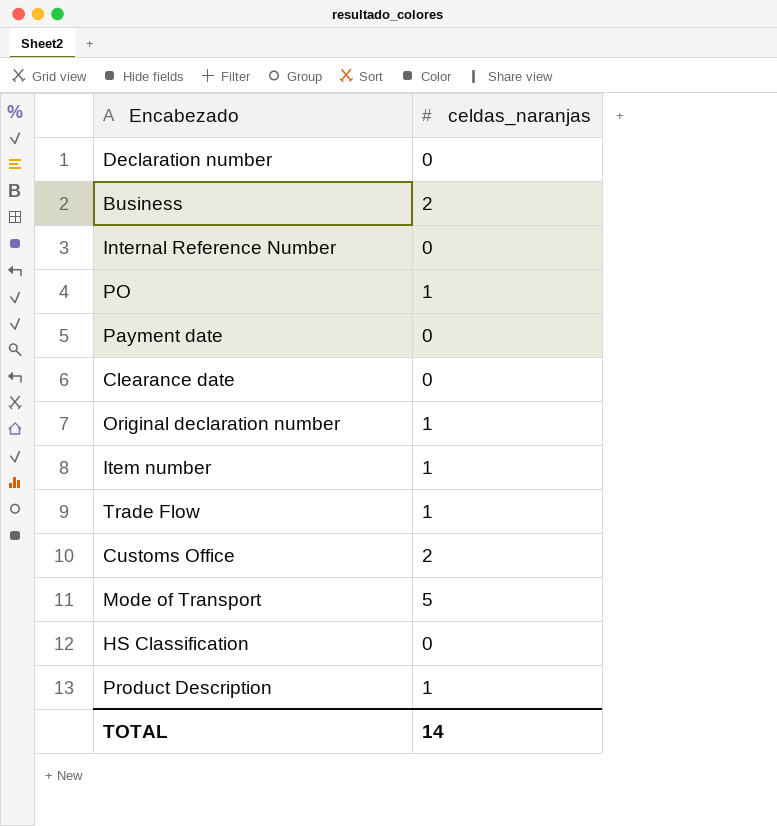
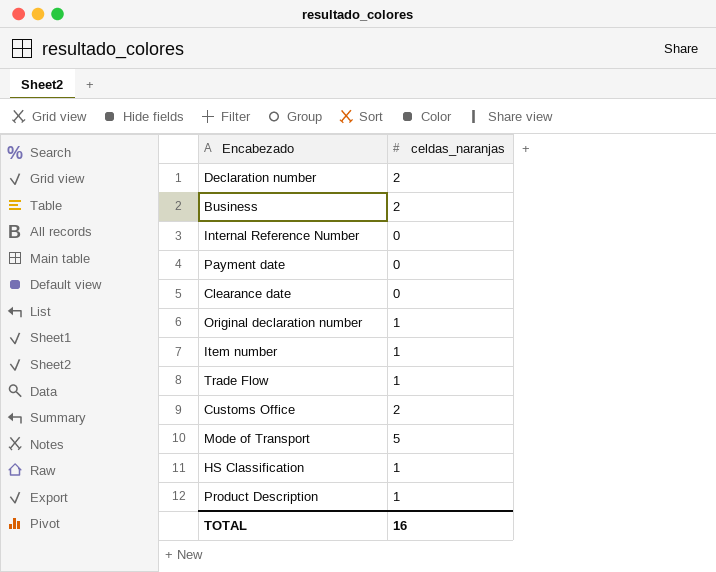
row PO: 1 -> none
Declaration number | celdas_naranjas: 0 -> 2
HS Classification | celdas_naranjas: 0 -> 1
TOTAL | celdas_naranjas: 14 -> 16

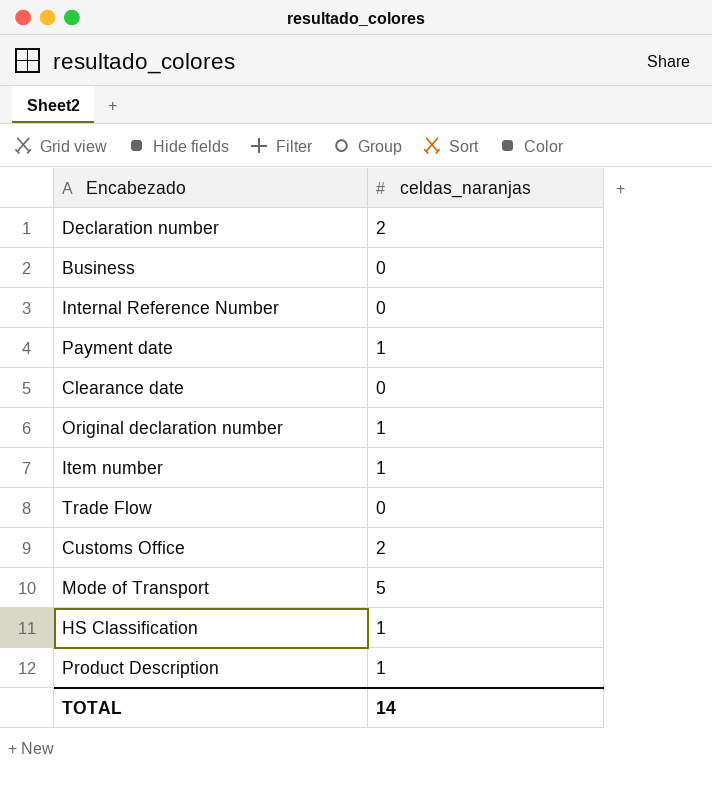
Business | celdas_naranjas: 2 -> 0
Payment date | celdas_naranjas: 0 -> 1
Trade Flow | celdas_naranjas: 1 -> 0
TOTAL | celdas_naranjas: 16 -> 14

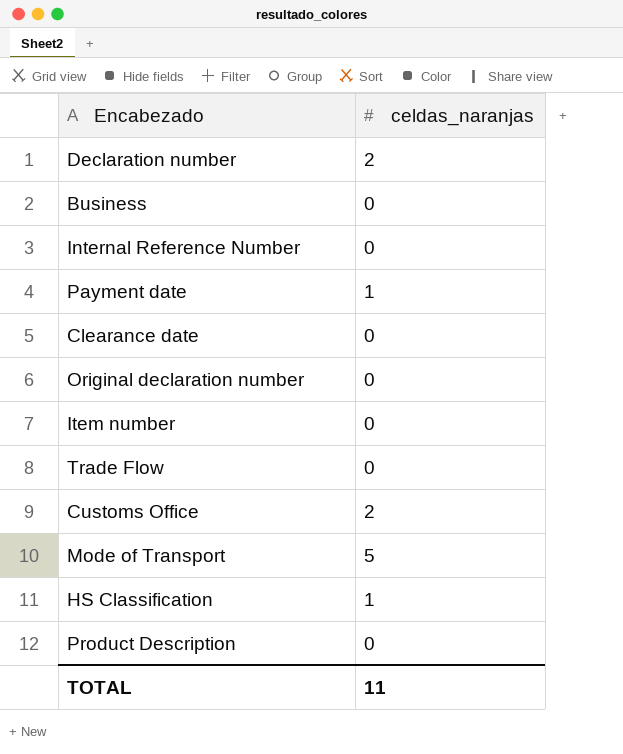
Original declaration number | celdas_naranjas: 1 -> 0
Item number | celdas_naranjas: 1 -> 0
Product Description | celdas_naranjas: 1 -> 0
TOTAL | celdas_naranjas: 14 -> 11

